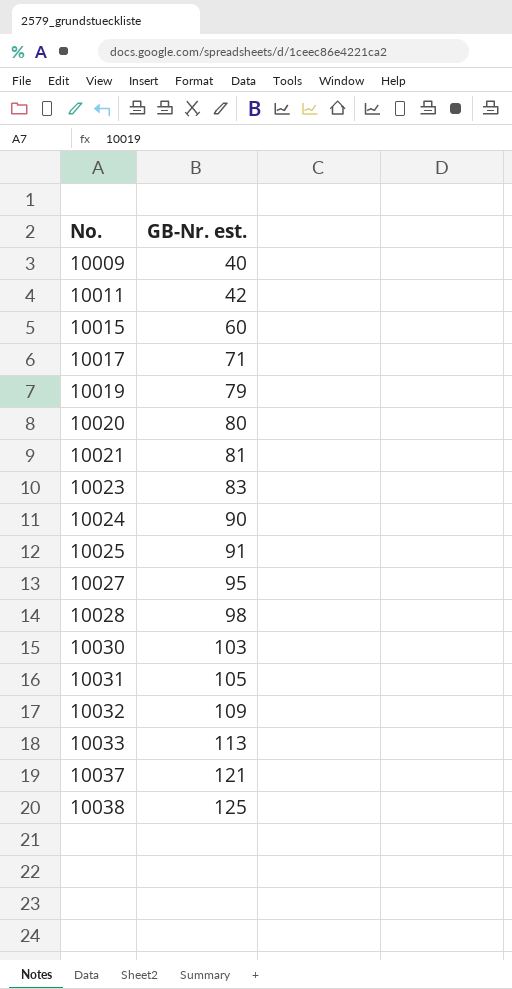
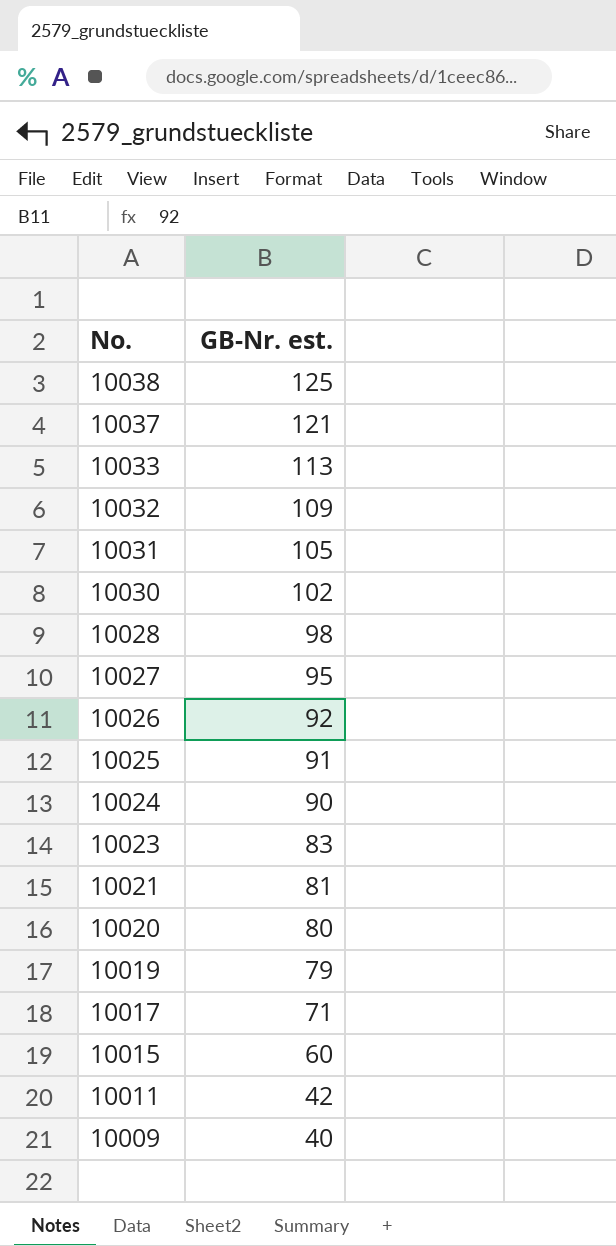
row order: No. ascending -> No. descending
10030 | GB-Nr. est.: 103 -> 102
row 10026: none -> 92

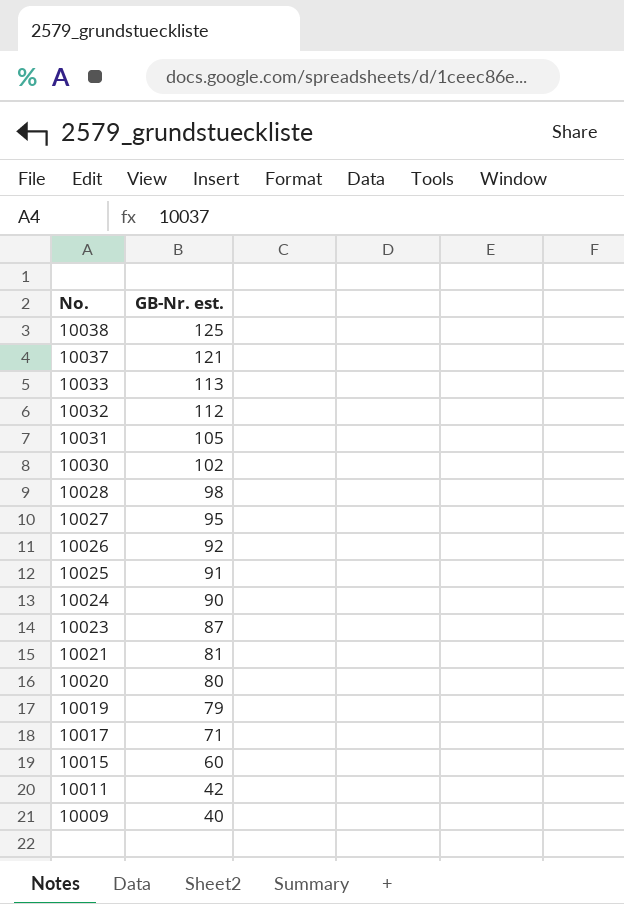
10032 | GB-Nr. est.: 109 -> 112
10023 | GB-Nr. est.: 83 -> 87

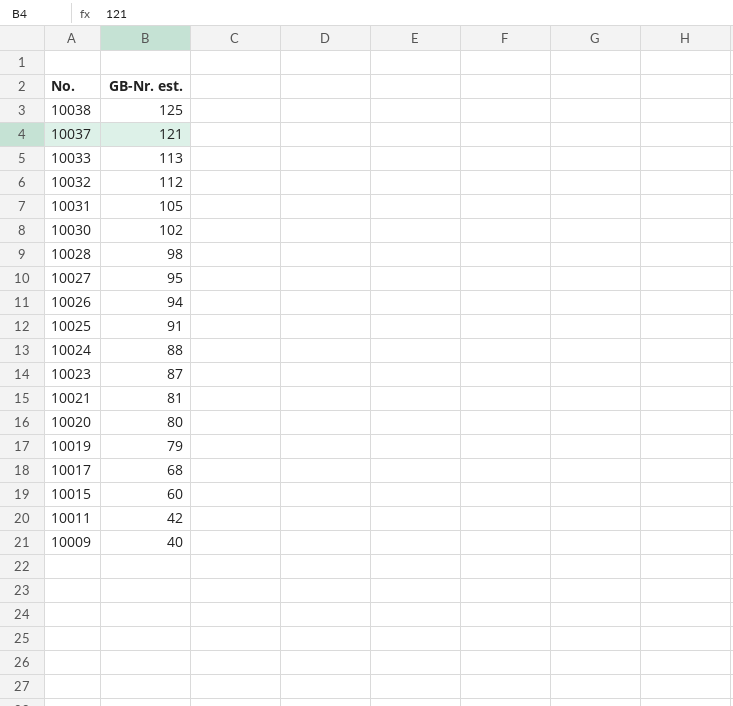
10026 | GB-Nr. est.: 92 -> 94
10024 | GB-Nr. est.: 90 -> 88
10017 | GB-Nr. est.: 71 -> 68

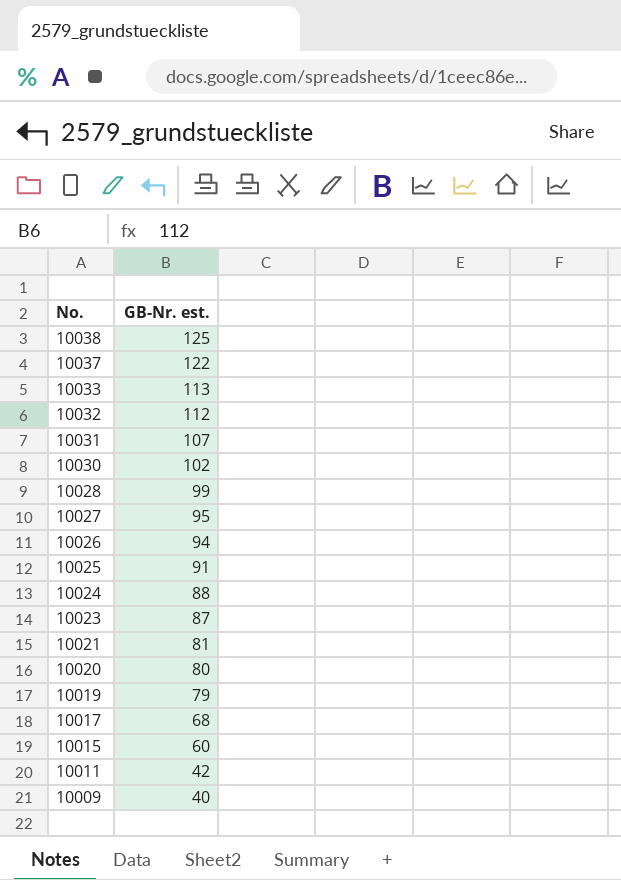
10037 | GB-Nr. est.: 121 -> 122
10031 | GB-Nr. est.: 105 -> 107
10028 | GB-Nr. est.: 98 -> 99

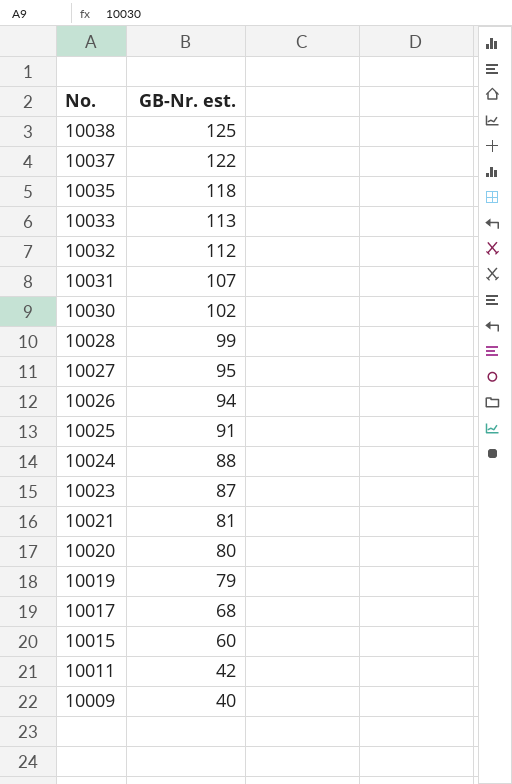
row 10035: none -> 118

